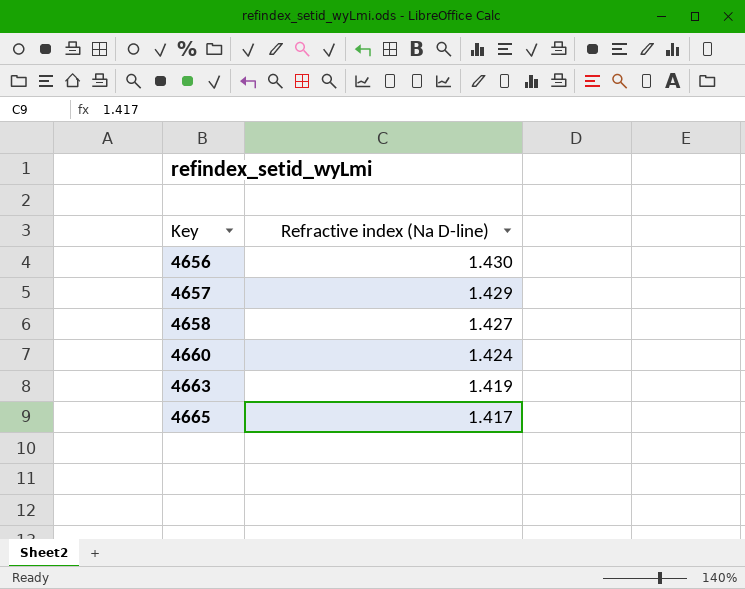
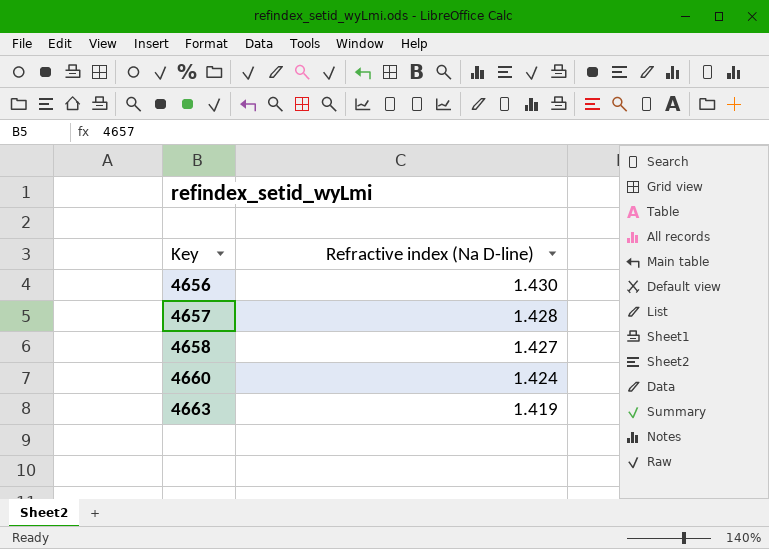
row 4665: 1.417 -> none
4657 | Refractive index (Na D-line): 1.429 -> 1.428

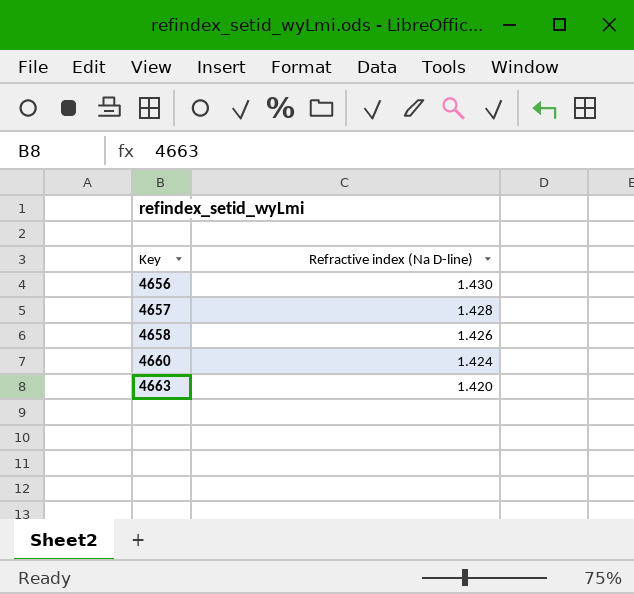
4658 | Refractive index (Na D-line): 1.427 -> 1.426
4663 | Refractive index (Na D-line): 1.419 -> 1.420

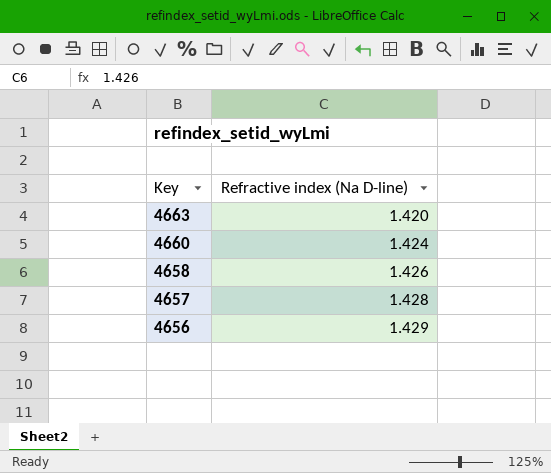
row order: Key ascending -> Key descending
4656 | Refractive index (Na D-line): 1.430 -> 1.429

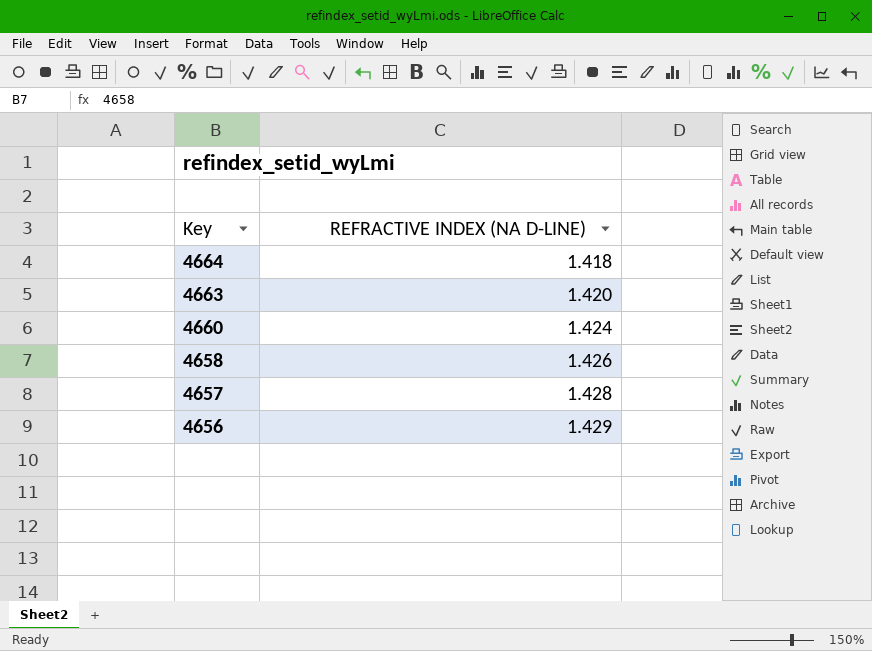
column name: Refractive index (Na D-line) -> REFRACTIVE INDEX (NA D-LINE)
row 4664: none -> 1.418

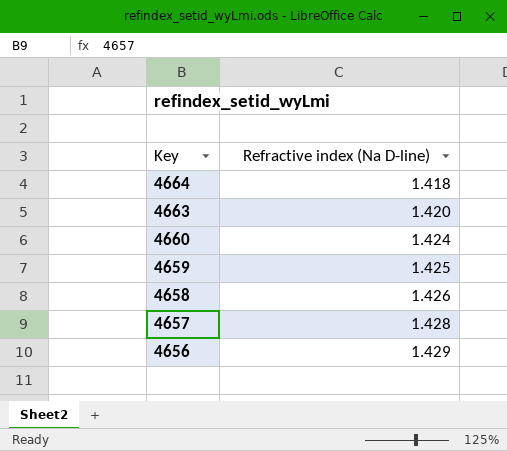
column name: REFRACTIVE INDEX (NA D-LINE) -> Refractive index (Na D-line)
row 4659: none -> 1.425

